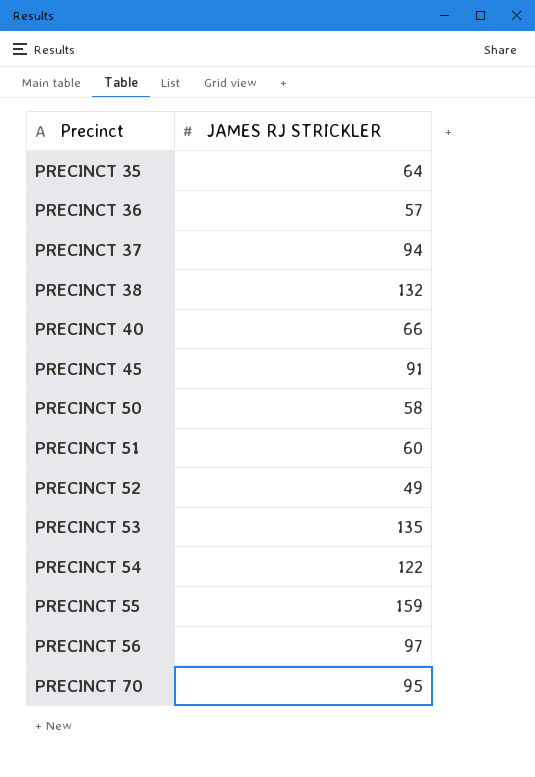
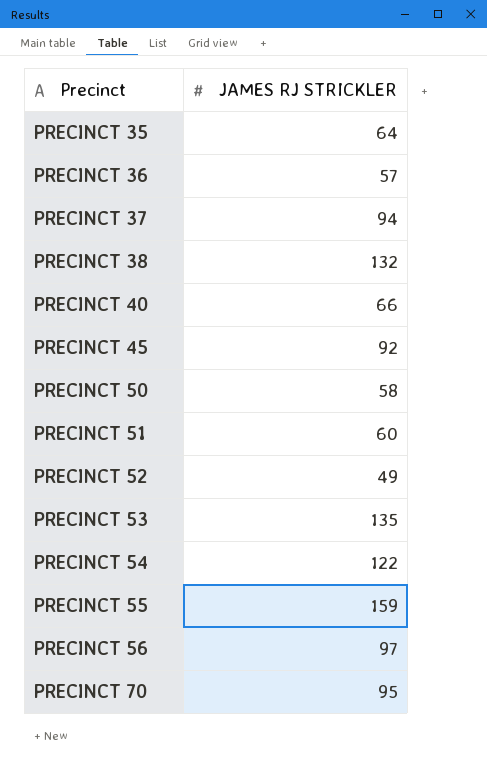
PRECINCT 45 | JAMES RJ STRICKLER: 91 -> 92

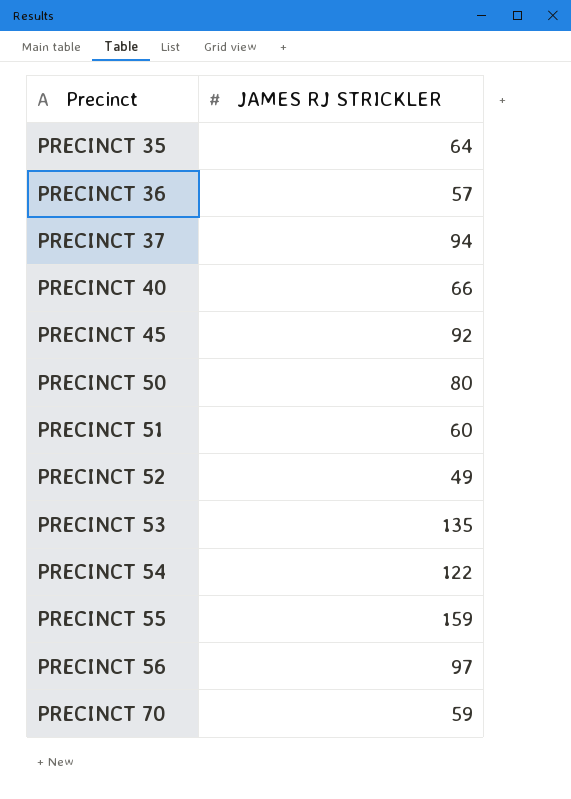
row PRECINCT 38: 132 -> none
PRECINCT 50 | JAMES RJ STRICKLER: 58 -> 80
PRECINCT 70 | JAMES RJ STRICKLER: 95 -> 59

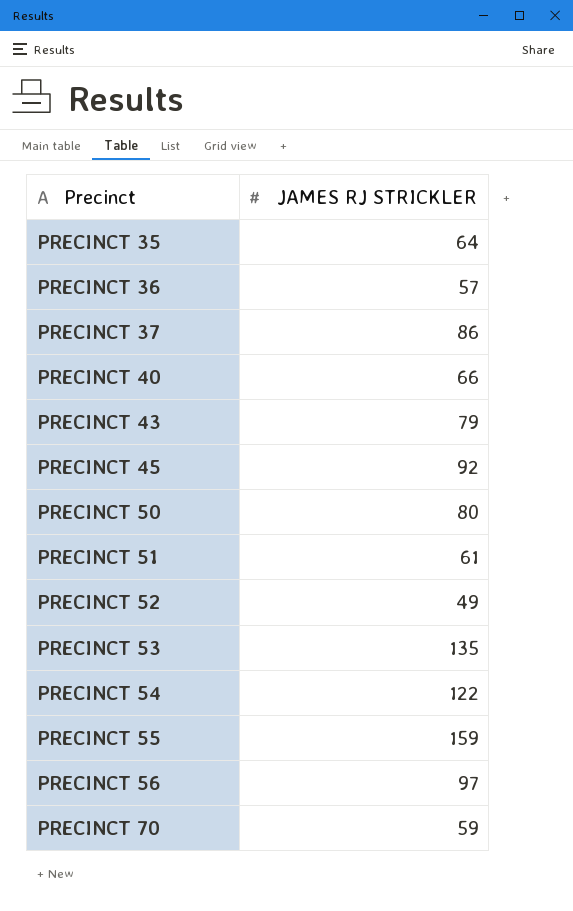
PRECINCT 37 | JAMES RJ STRICKLER: 94 -> 86
row PRECINCT 43: none -> 79
PRECINCT 51 | JAMES RJ STRICKLER: 60 -> 61

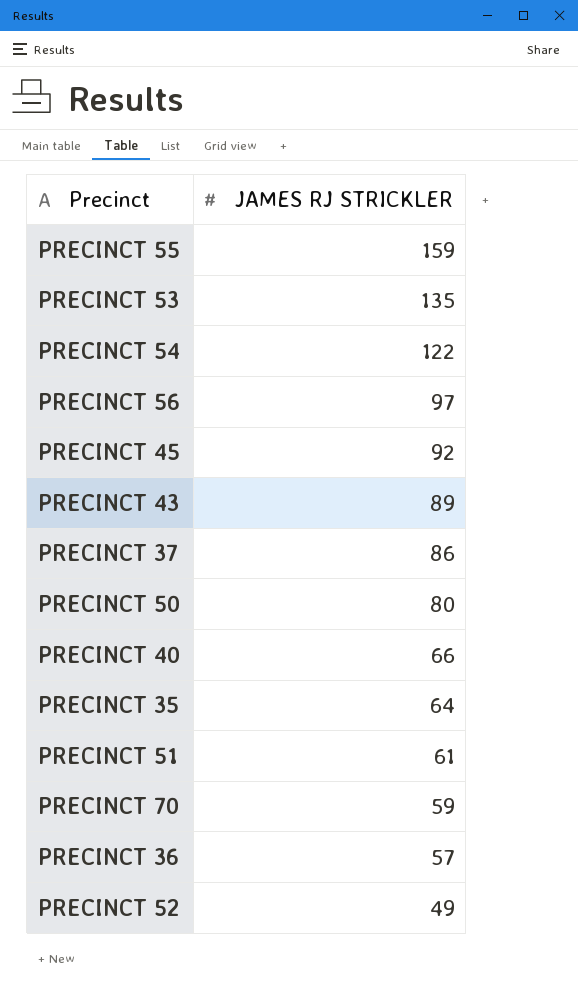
row order: Precinct ascending -> JAMES RJ STRICKLER descending
PRECINCT 43 | JAMES RJ STRICKLER: 79 -> 89

